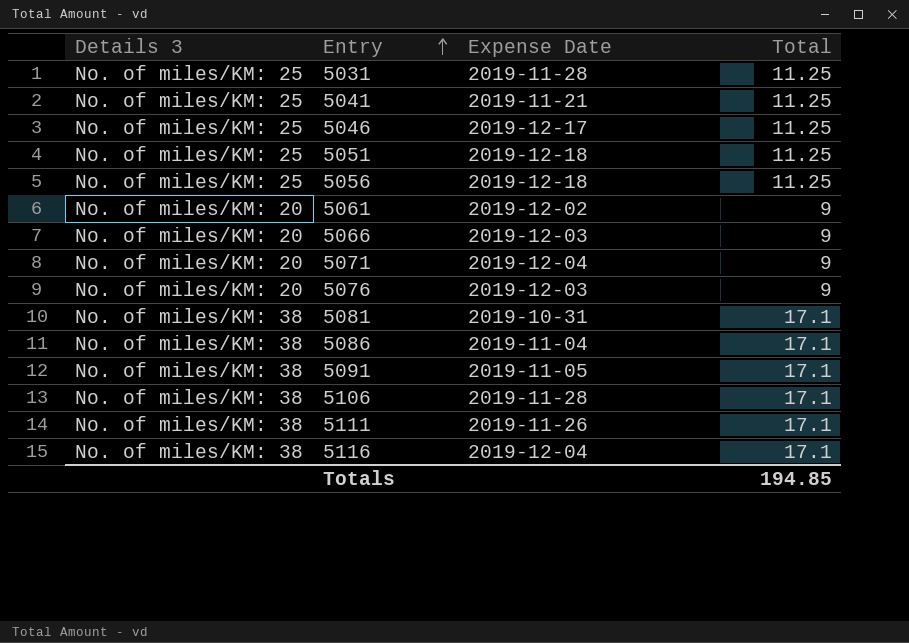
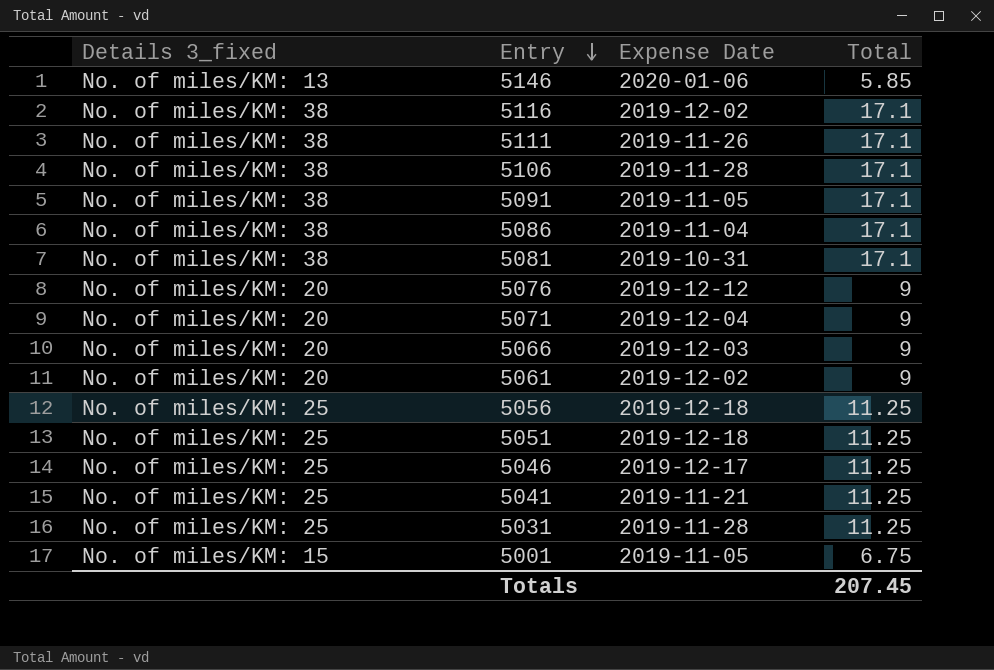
row order: Entry ascending -> Entry descending
column name: Details 3 -> Details 3_fixed
row 5146: none -> No. of miles/KM: 13 | 2020-01-06 | 5.85
5116 | Expense Date: 2019-12-04 -> 2019-12-02
5076 | Expense Date: 2019-12-03 -> 2019-12-12
row 5001: none -> No. of miles/KM: 15 | 2019-11-05 | 6.75
Totals | Total: 194.85 -> 207.45

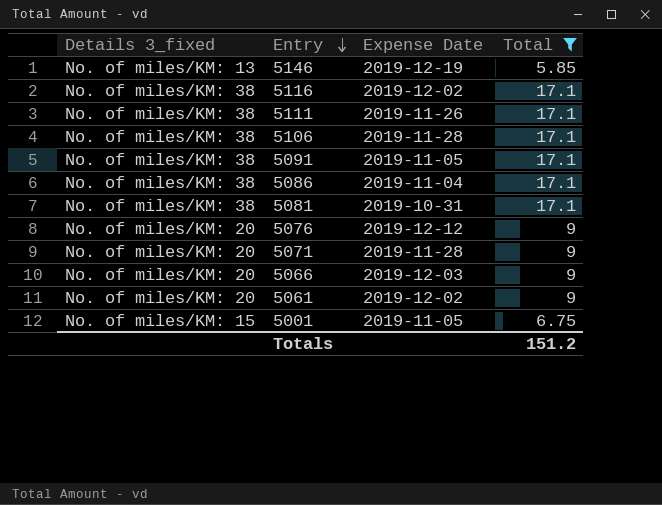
filter: none -> Total != 11.25
5146 | Expense Date: 2020-01-06 -> 2019-12-19
5071 | Expense Date: 2019-12-04 -> 2019-11-28
Totals | Total: 207.45 -> 151.2

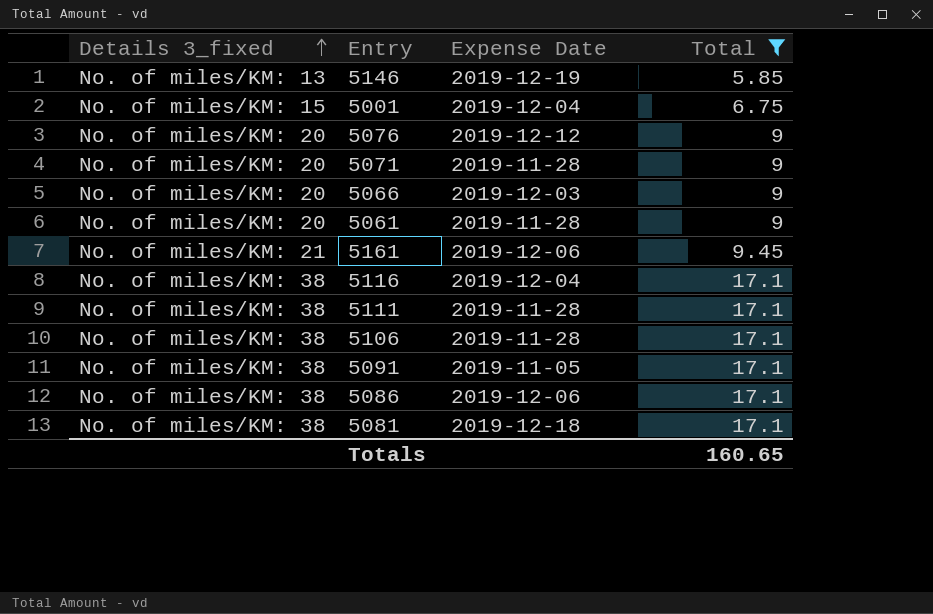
row order: Entry descending -> Details 3_fixed ascending
5001 | Expense Date: 2019-11-05 -> 2019-12-04
5061 | Expense Date: 2019-12-02 -> 2019-11-28
row 5161: none -> No. of miles/KM: 21 | 2019-12-06 | 9.45
5116 | Expense Date: 2019-12-02 -> 2019-12-04
5111 | Expense Date: 2019-11-26 -> 2019-11-28
5086 | Expense Date: 2019-11-04 -> 2019-12-06
5081 | Expense Date: 2019-10-31 -> 2019-12-18
Totals | Total: 151.2 -> 160.65

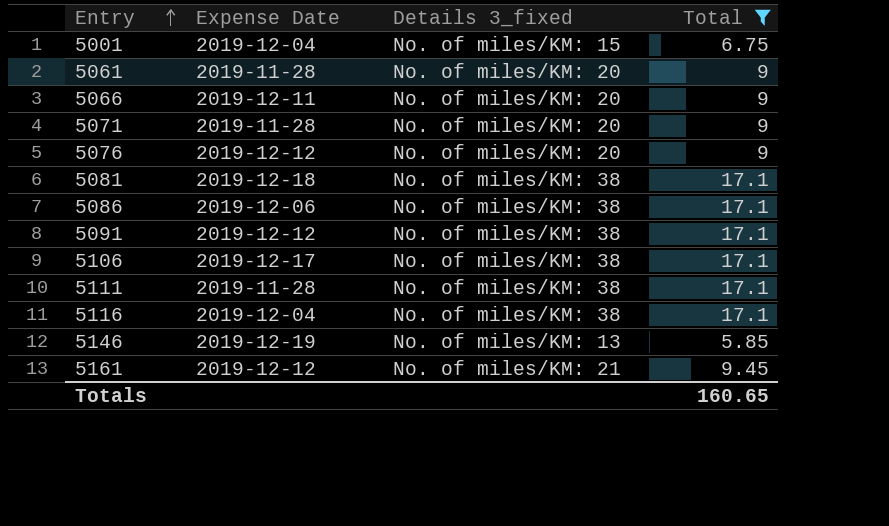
row order: Details 3_fixed ascending -> Entry ascending
column Details 3_fixed | position: 1 -> 3
5066 | Expense Date: 2019-12-03 -> 2019-12-11
5091 | Expense Date: 2019-11-05 -> 2019-12-12
5106 | Expense Date: 2019-11-28 -> 2019-12-17
5161 | Expense Date: 2019-12-06 -> 2019-12-12

